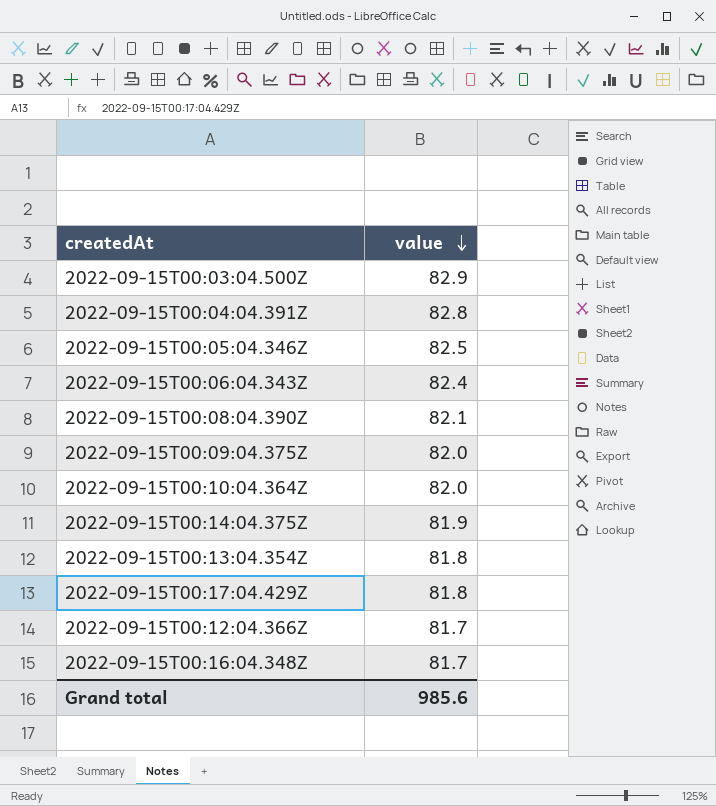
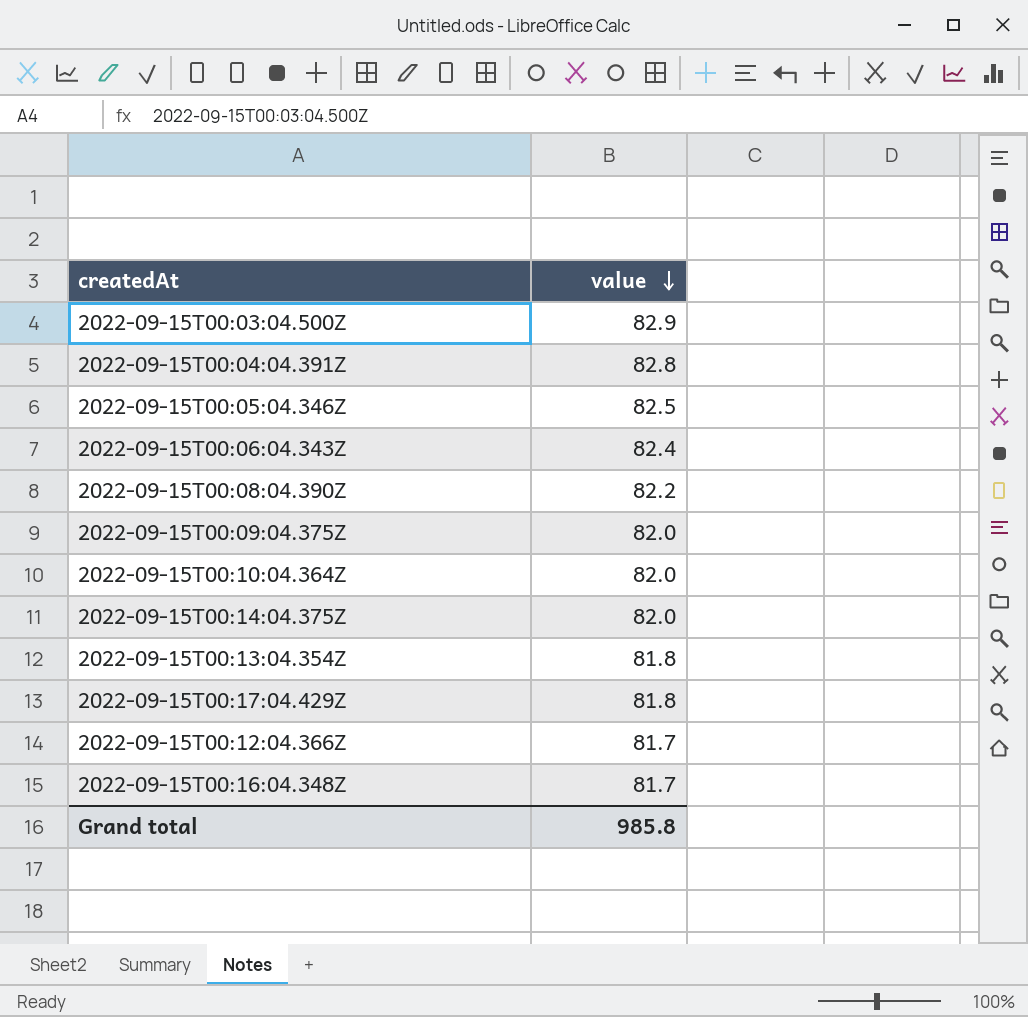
2022-09-15T00:08:04.390Z | value: 82.1 -> 82.2
2022-09-15T00:14:04.375Z | value: 81.9 -> 82.0
Grand total | value: 985.6 -> 985.8

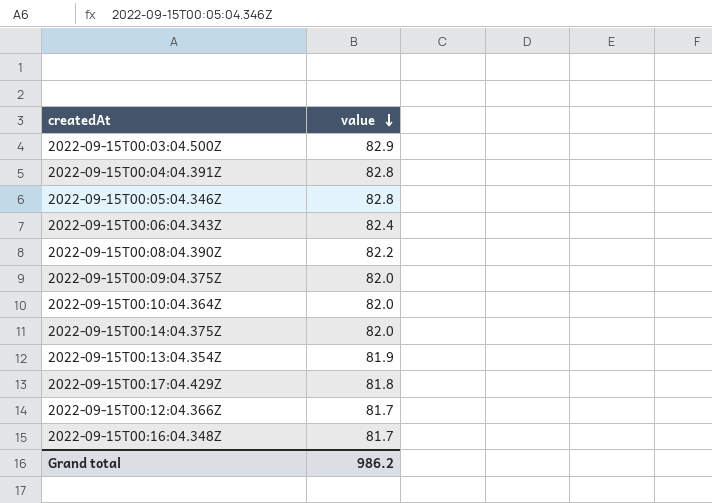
2022-09-15T00:05:04.346Z | value: 82.5 -> 82.8
2022-09-15T00:13:04.354Z | value: 81.8 -> 81.9
Grand total | value: 985.8 -> 986.2

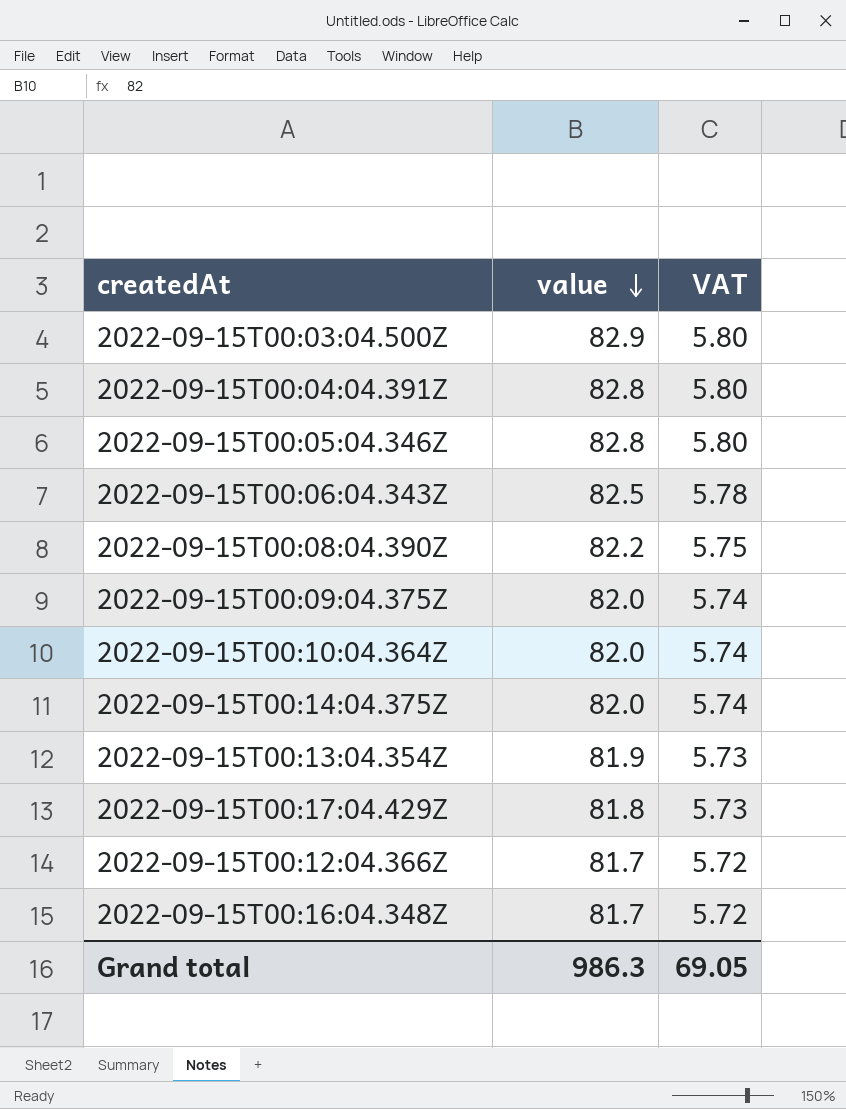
column VAT | formula: none -> [value] * 0.07
2022-09-15T00:06:04.343Z | value: 82.4 -> 82.5
Grand total | value: 986.2 -> 986.3

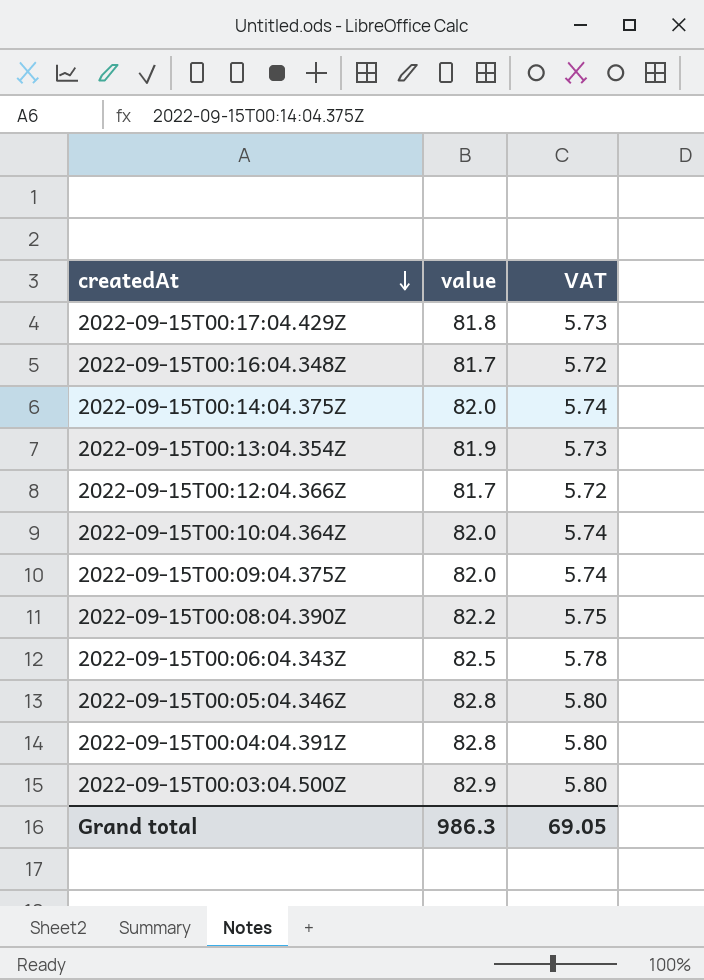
row order: value descending -> createdAt descending

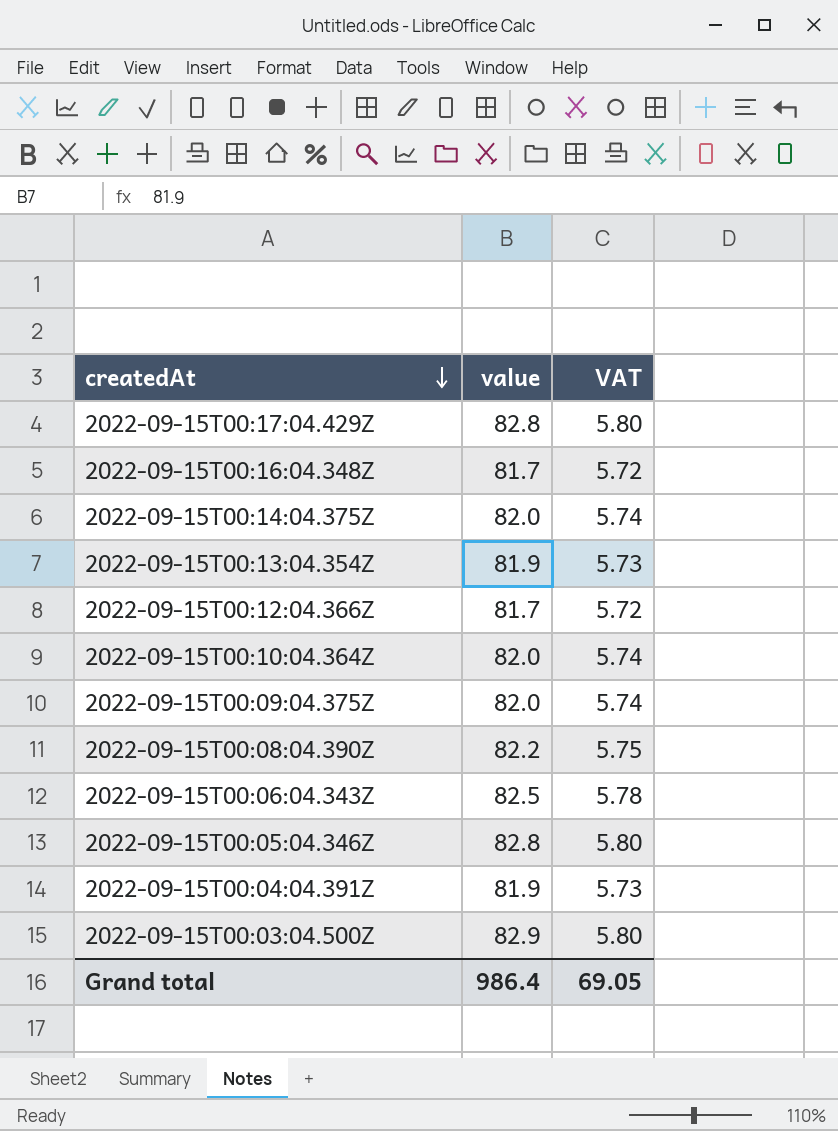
2022-09-15T00:17:04.429Z | value: 81.8 -> 82.8
2022-09-15T00:17:04.429Z | VAT: 5.73 -> 5.80
2022-09-15T00:04:04.391Z | value: 82.8 -> 81.9
2022-09-15T00:04:04.391Z | VAT: 5.80 -> 5.73
Grand total | value: 986.3 -> 986.4

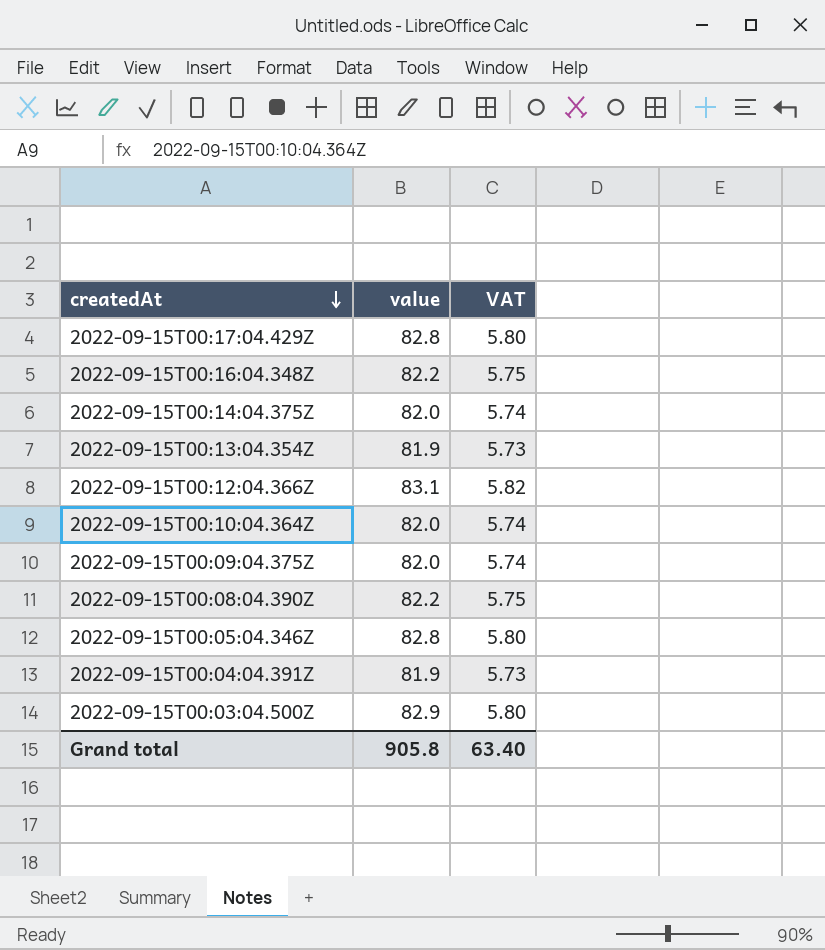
row 2022-09-15T00:06:04.343Z: 82.5 | 5.78 -> none
2022-09-15T00:16:04.348Z | value: 81.7 -> 82.2
2022-09-15T00:16:04.348Z | VAT: 5.72 -> 5.75
2022-09-15T00:12:04.366Z | value: 81.7 -> 83.1
2022-09-15T00:12:04.366Z | VAT: 5.72 -> 5.82
Grand total | value: 986.4 -> 905.8
Grand total | VAT: 69.05 -> 63.40

